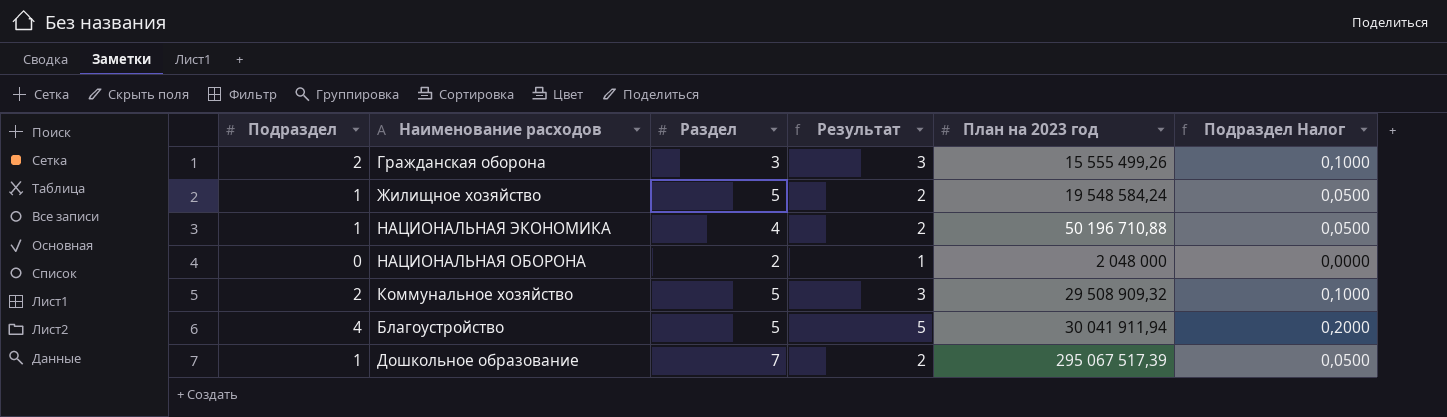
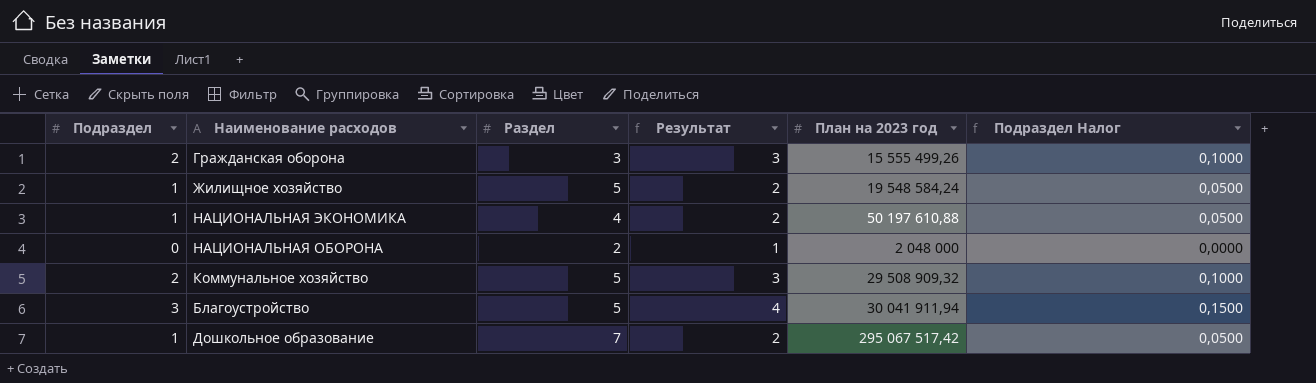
НАЦИОНАЛЬНАЯ ЭКОНОМИКА | План на 2023 год: 50 196 710,88 -> 50 197 610,88
Благоустройство | Подраздел: 4 -> 3
Благоустройство | Результат: 5 -> 4
Благоустройство | Подраздел Налог: 0,2000 -> 0,1500
Дошкольное образование | План на 2023 год: 295 067 517,39 -> 295 067 517,42

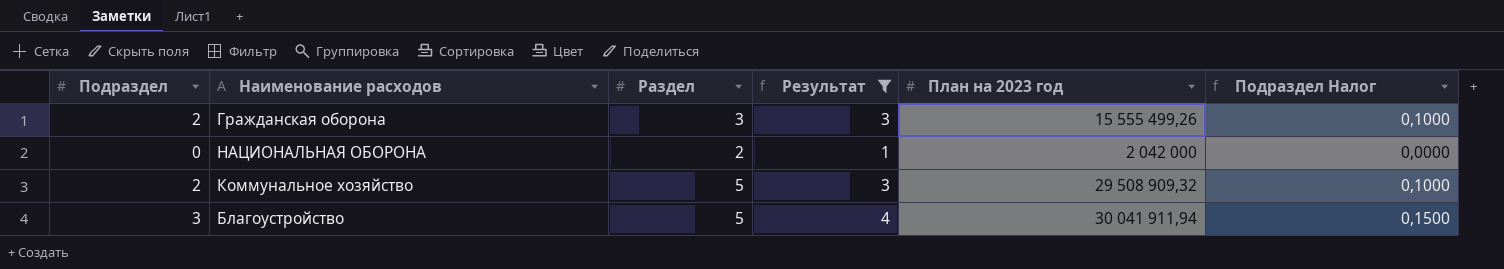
filter: none -> Результат != 2
НАЦИОНАЛЬНАЯ ОБОРОНА | План на 2023 год: 2 048 000 -> 2 042 000

